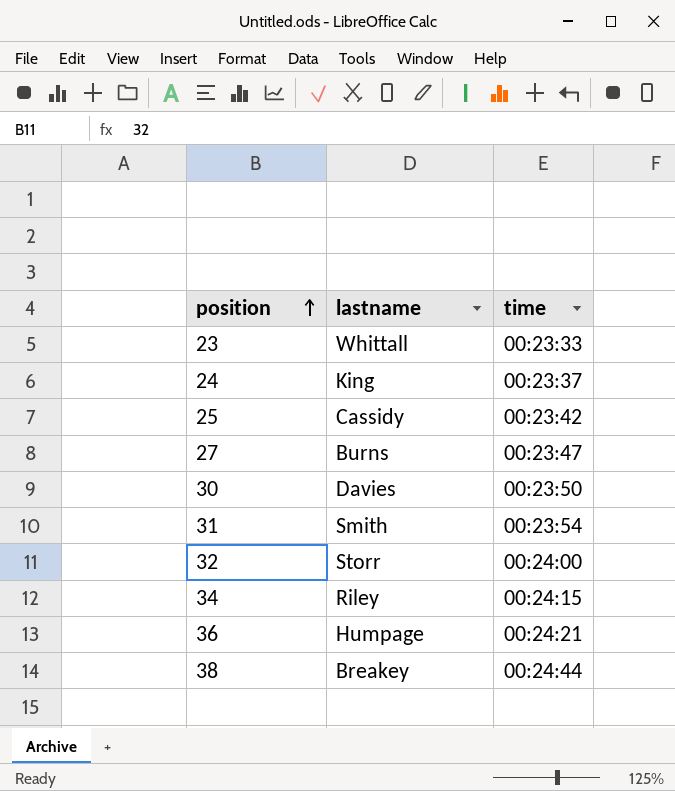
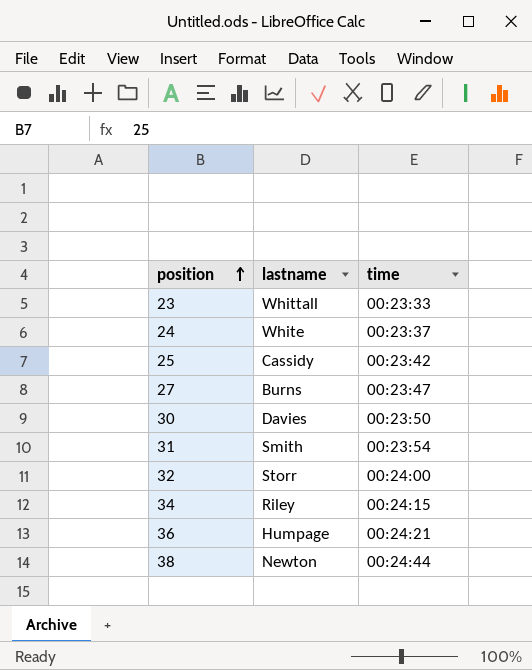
24 | lastname: King -> White
38 | lastname: Breakey -> Newton

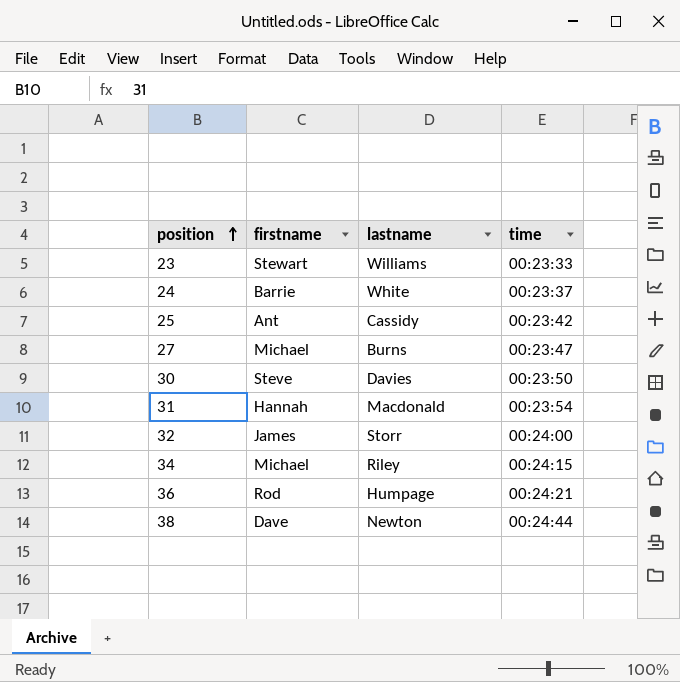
column firstname | position: none -> 2
23 | lastname: Whittall -> Williams
31 | lastname: Smith -> Macdonald

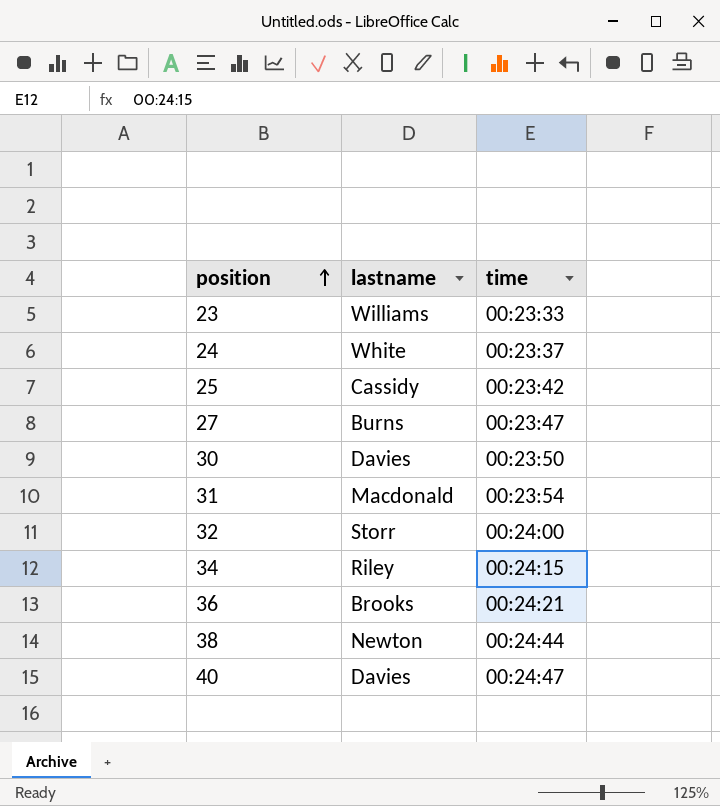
column firstname | position: 2 -> none
36 | lastname: Humpage -> Brooks
row 40: none -> Davies | 00:24:47

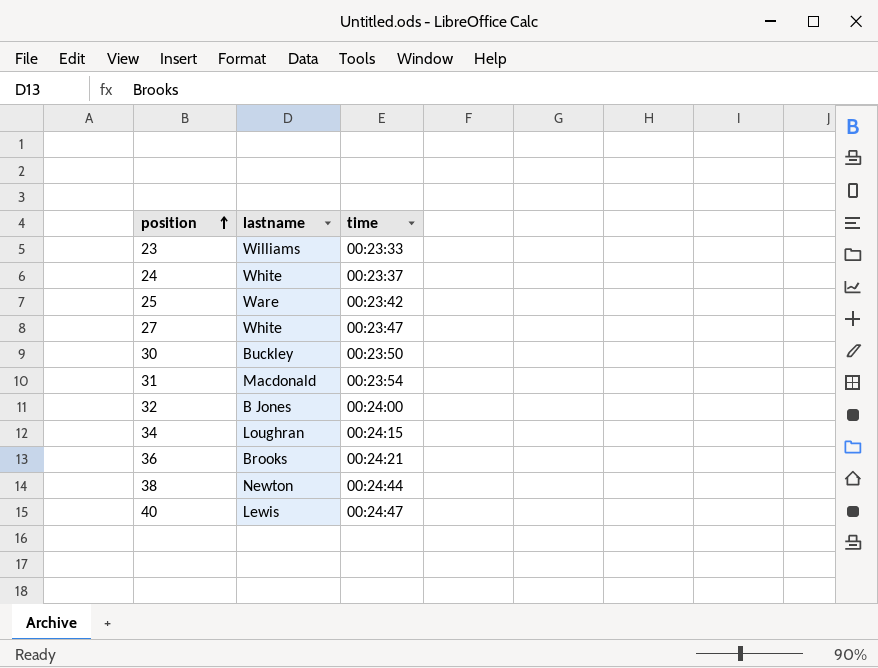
25 | lastname: Cassidy -> Ware
27 | lastname: Burns -> White
30 | lastname: Davies -> Buckley
32 | lastname: Storr -> B Jones
34 | lastname: Riley -> Loughran
40 | lastname: Davies -> Lewis

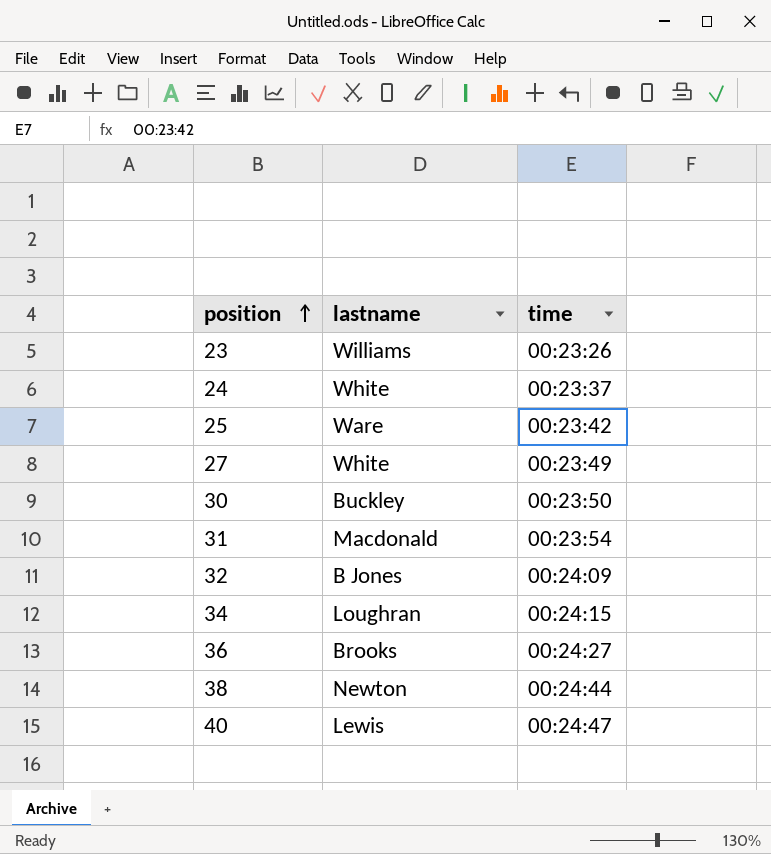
23 | time: 00:23:33 -> 00:23:26
27 | time: 00:23:47 -> 00:23:49
32 | time: 00:24:00 -> 00:24:09
36 | time: 00:24:21 -> 00:24:27

